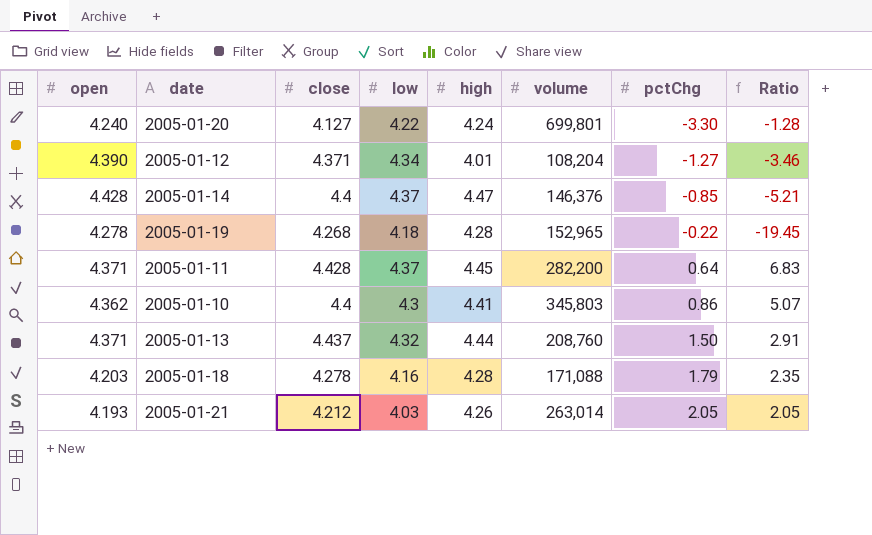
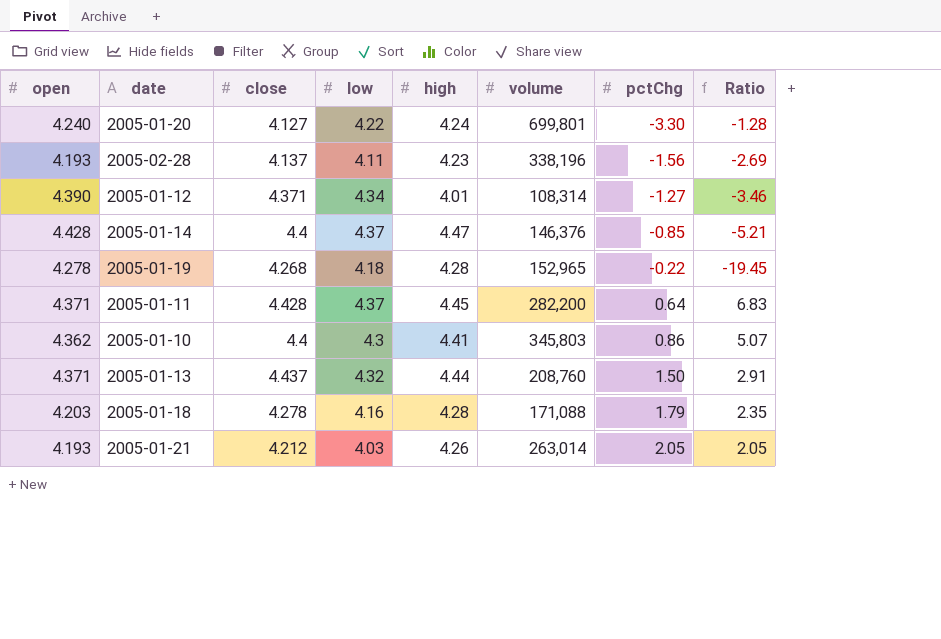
row 2005-02-28: none -> 4.193 | 4.137 | 4.11 | 4.23 | 338,196 | -1.56 | -2.69
2005-01-12 | volume: 108,204 -> 108,314

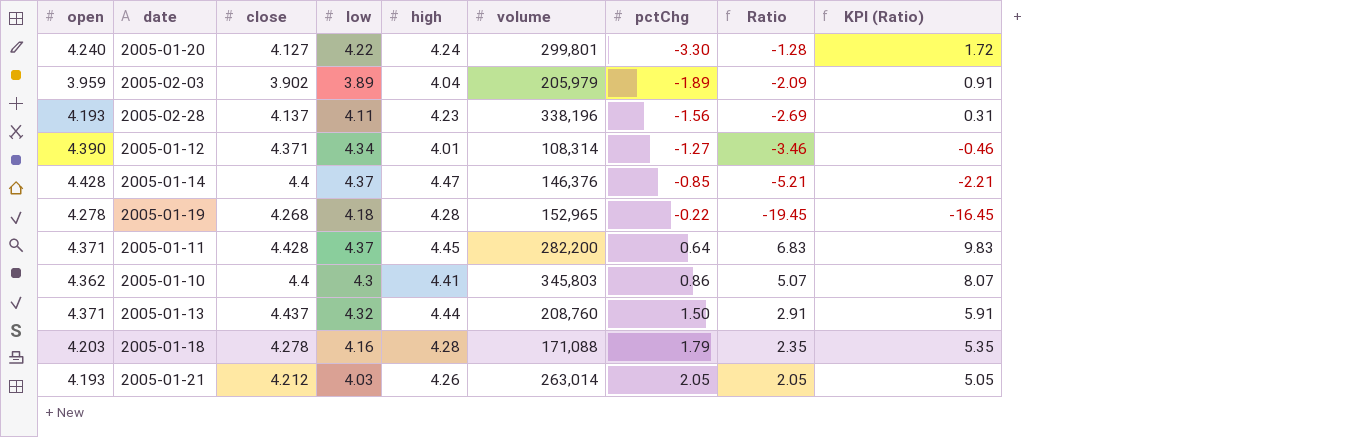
column KPI (Ratio) | formula: none -> [Ratio] + 3
2005-01-20 | volume: 699,801 -> 299,801
row 2005-02-03: none -> 3.959 | 3.902 | 3.89 | 4.04 | 205,979 | -1.89 | -2.09 | 0.91

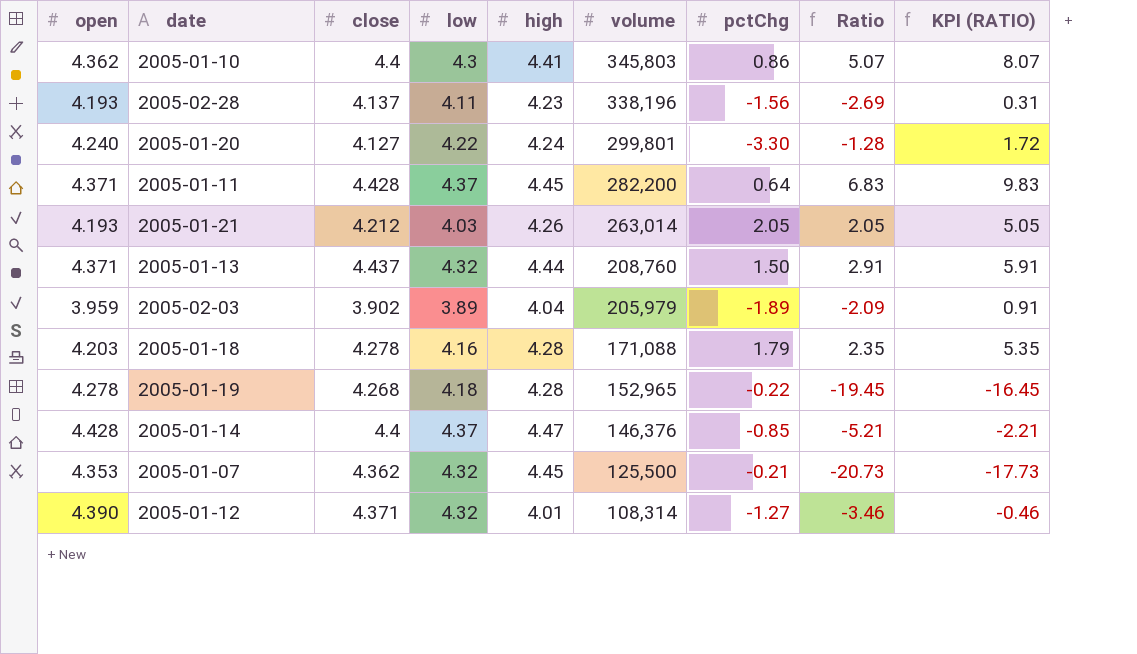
row order: pctChg ascending -> volume descending
column name: KPI (Ratio) -> KPI (RATIO)
row 2005-01-07: none -> 4.353 | 4.362 | 4.32 | 4.45 | 125,500 | -0.21 | -20.73 | -17.73
2005-01-12 | low: 4.34 -> 4.32

